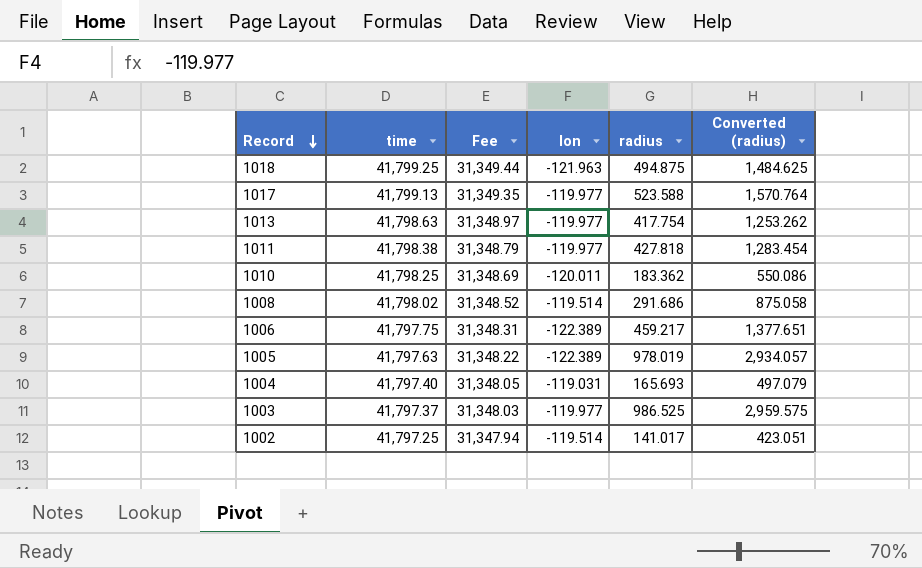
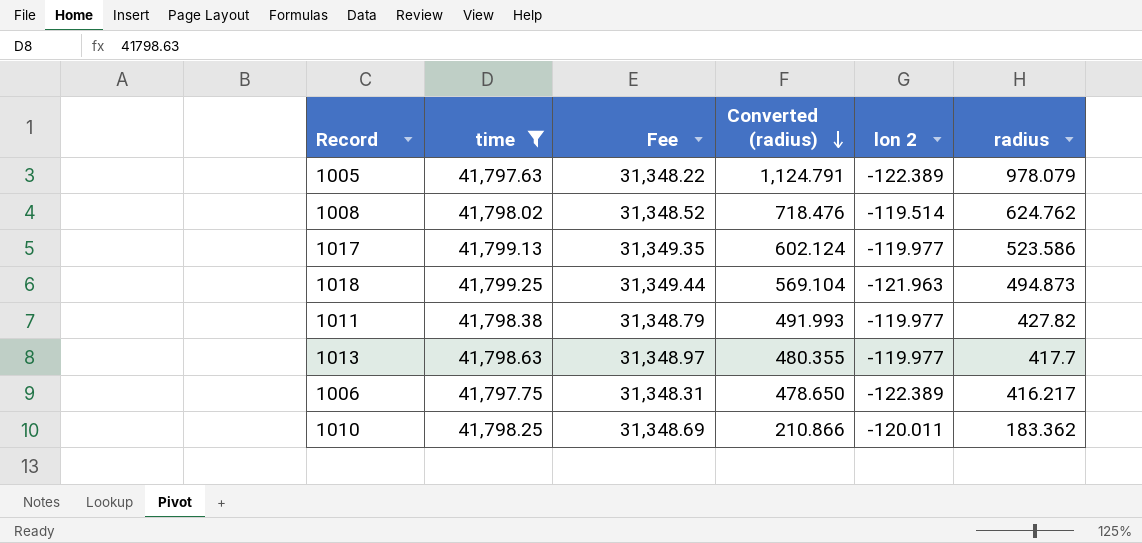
filter: none -> time >= 41,797.63
row order: Record descending -> Converted (radius) descending
column Converted (radius) | formula: [radius] * 3 -> [radius] * 1.15
column Converted (radius) | position: 6 -> 4
column name: lon -> lon 2
1005 | radius: 978.019 -> 978.079
1008 | radius: 291.686 -> 624.762
1017 | radius: 523.588 -> 523.586
1018 | radius: 494.875 -> 494.873
1011 | radius: 427.818 -> 427.82
1013 | radius: 417.754 -> 417.7
1006 | radius: 459.217 -> 416.217

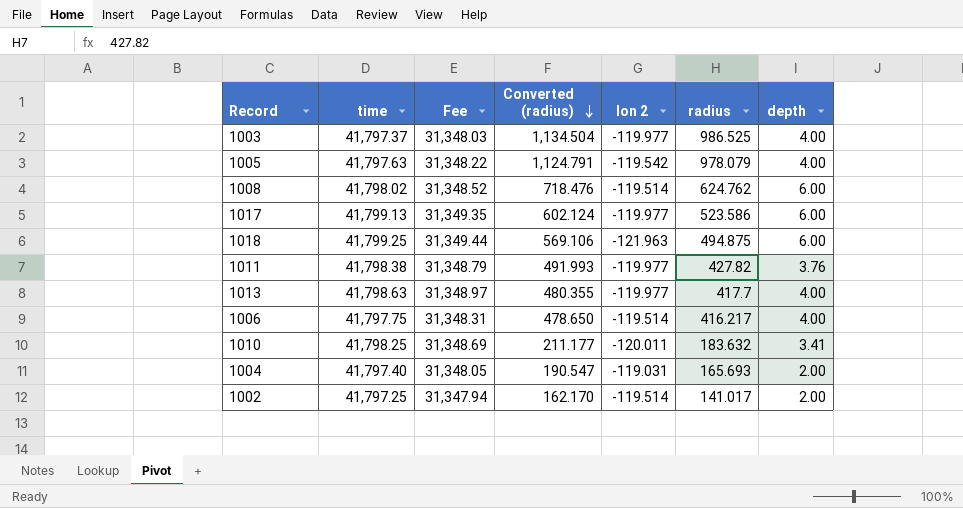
filter: time >= 41,797.63 -> none
column depth | position: none -> 7
1005 | lon 2: -122.389 -> -119.542
1018 | Converted (radius): 569.104 -> 569.106
1018 | radius: 494.873 -> 494.875
1006 | lon 2: -122.389 -> -119.514
1010 | Converted (radius): 210.866 -> 211.177
1010 | radius: 183.362 -> 183.632

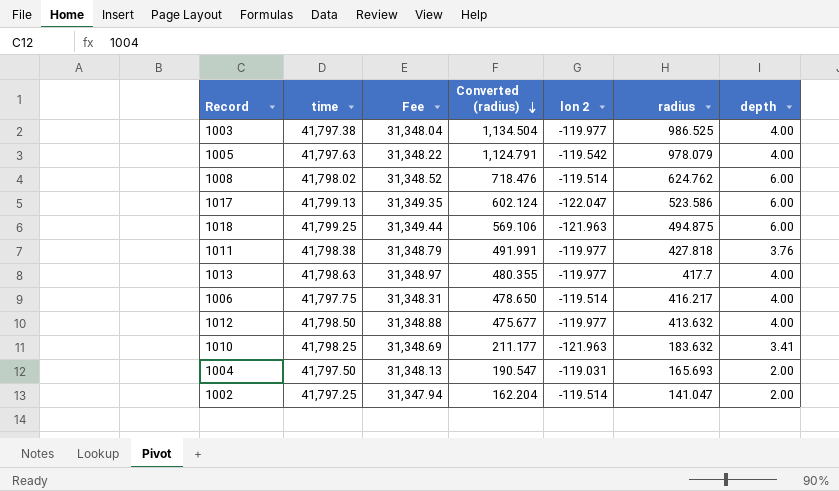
1003 | time: 41,797.37 -> 41,797.38
1003 | Fee: 31,348.03 -> 31,348.04
1017 | lon 2: -119.977 -> -122.047
1011 | Converted (radius): 491.993 -> 491.991
1011 | radius: 427.82 -> 427.818
row 1012: none -> 41,798.50 | 31,348.88 | 475.677 | -119.977 | 413.632 | 4.00
1010 | lon 2: -120.011 -> -121.963
1004 | time: 41,797.40 -> 41,797.50
1004 | Fee: 31,348.05 -> 31,348.13
1002 | Converted (radius): 162.170 -> 162.204
1002 | radius: 141.017 -> 141.047

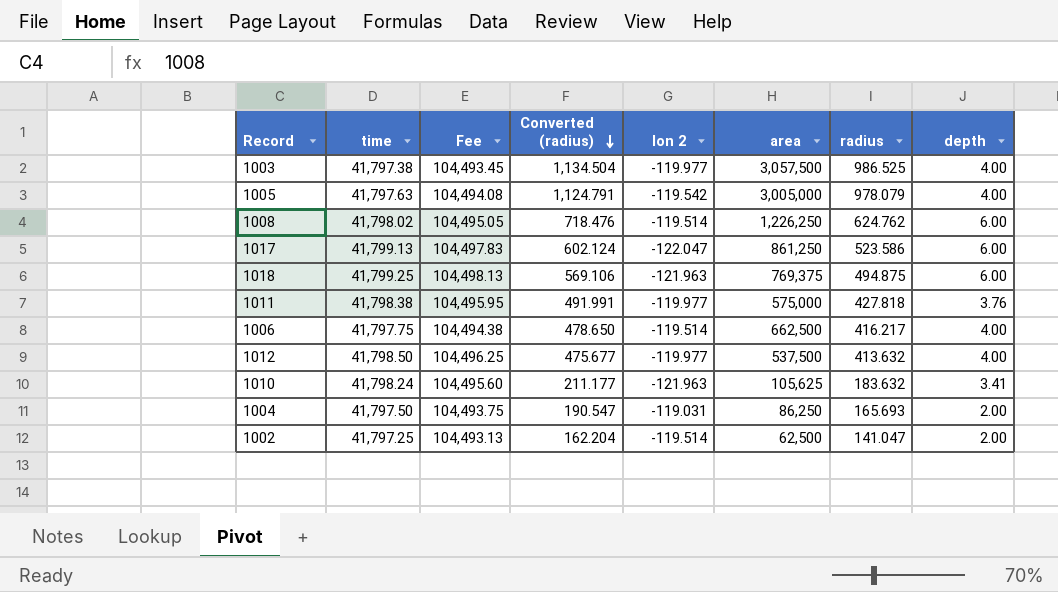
column Fee | formula: [time] * 0.75 -> [time] * 2.5
column area | position: none -> 6
row 1013: 41,798.63 | 31,348.97 | 480.355 | -119.977 | 417.7 | 4.00 -> none
1010 | time: 41,798.25 -> 41,798.24

